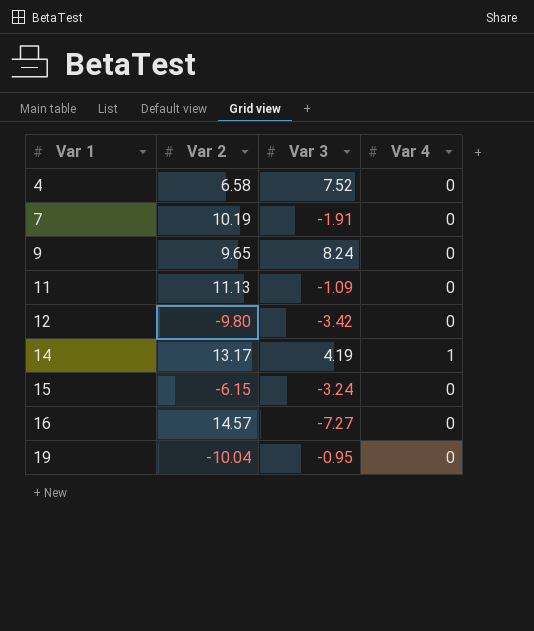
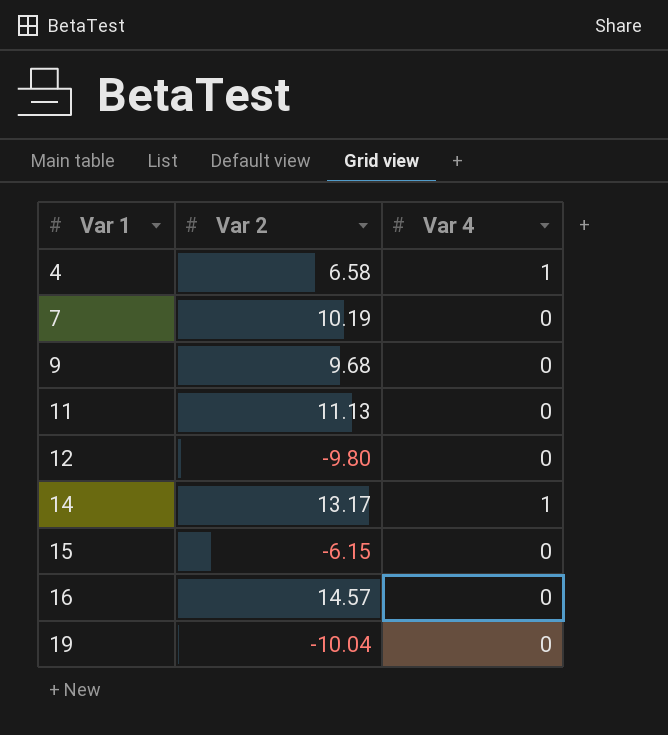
column Var 3 | position: 3 -> none
4 | Var 4: 0 -> 1
9 | Var 2: 9.65 -> 9.68

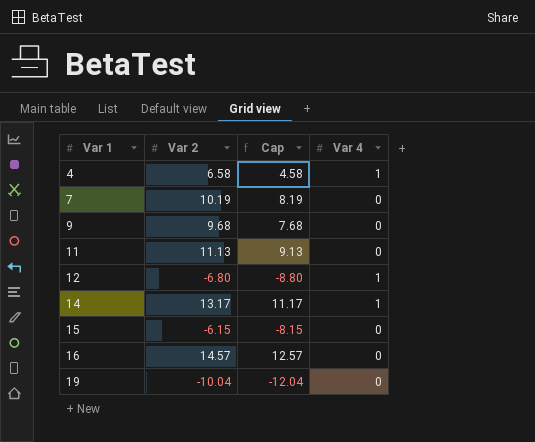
column Cap | formula: none -> [Var 2] - 2
12 | Var 2: -9.80 -> -6.80
12 | Var 4: 0 -> 1

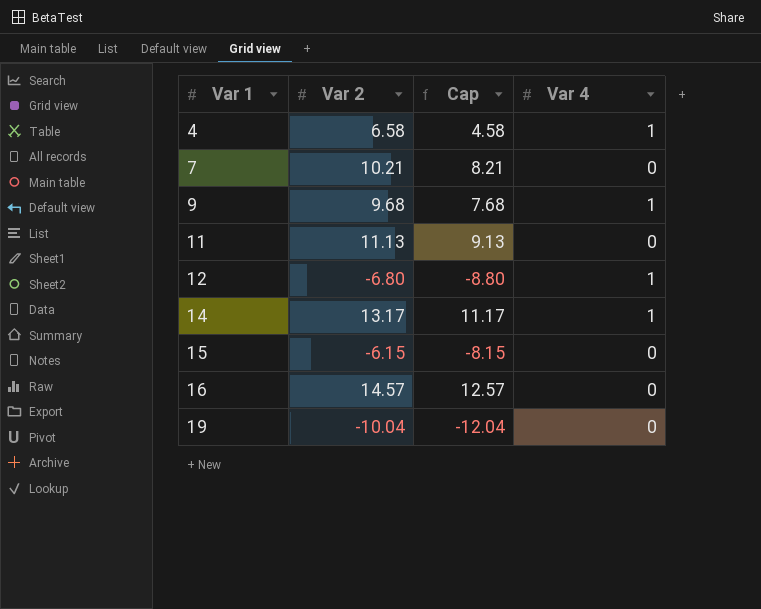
7 | Var 2: 10.19 -> 10.21
7 | Cap: 8.19 -> 8.21
9 | Var 4: 0 -> 1

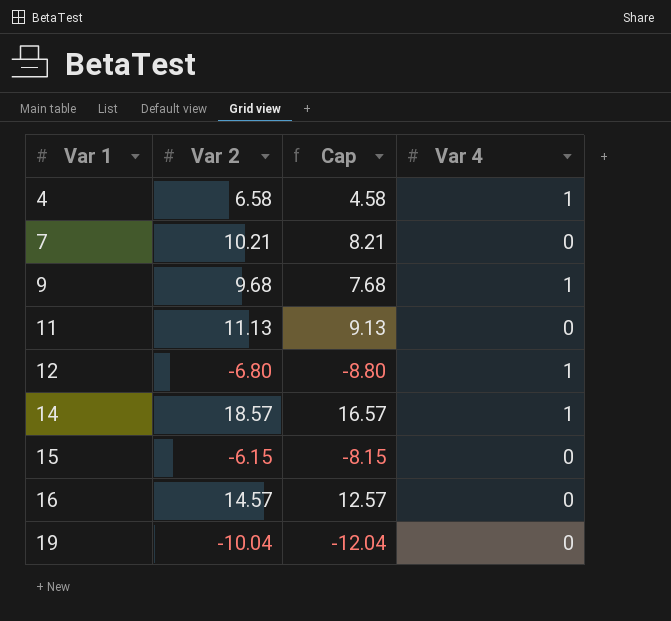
14 | Var 2: 13.17 -> 18.57
14 | Cap: 11.17 -> 16.57

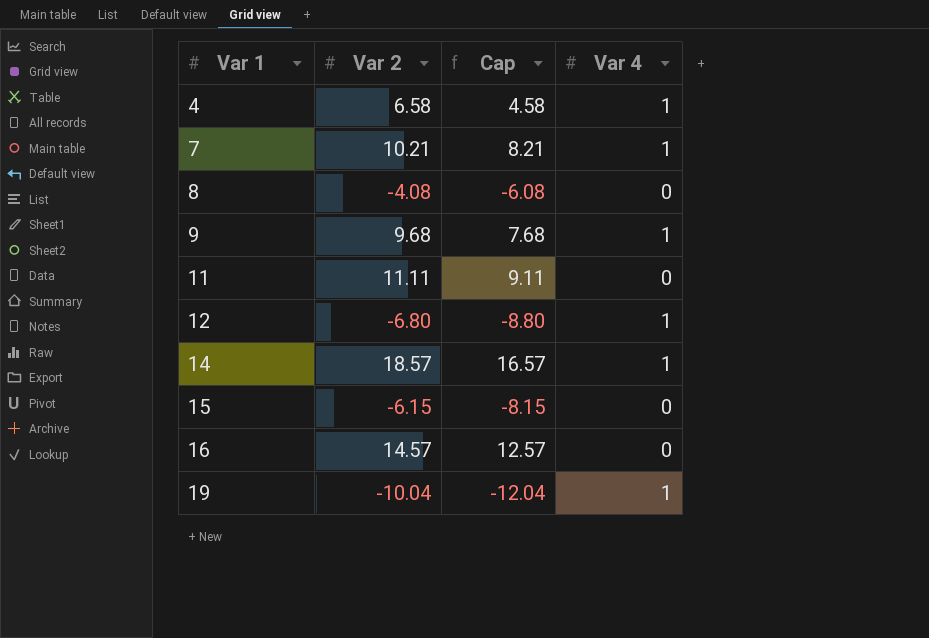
7 | Var 4: 0 -> 1
row 8: none -> -4.08 | -6.08 | 0
11 | Var 2: 11.13 -> 11.11
11 | Cap: 9.13 -> 9.11
19 | Var 4: 0 -> 1

